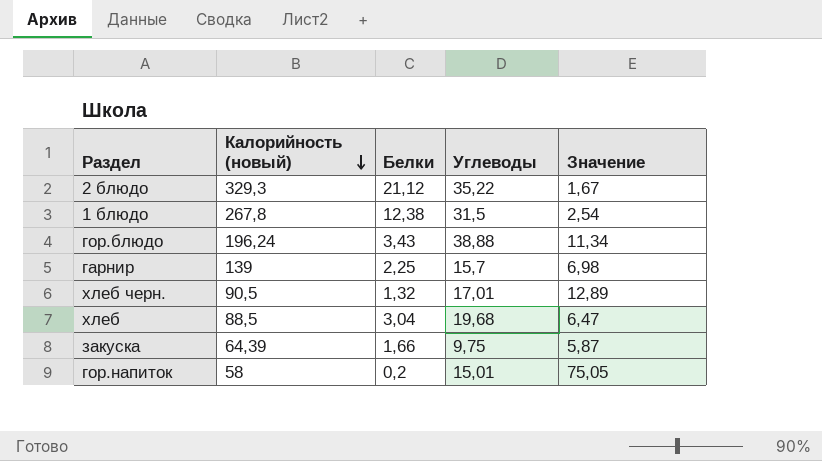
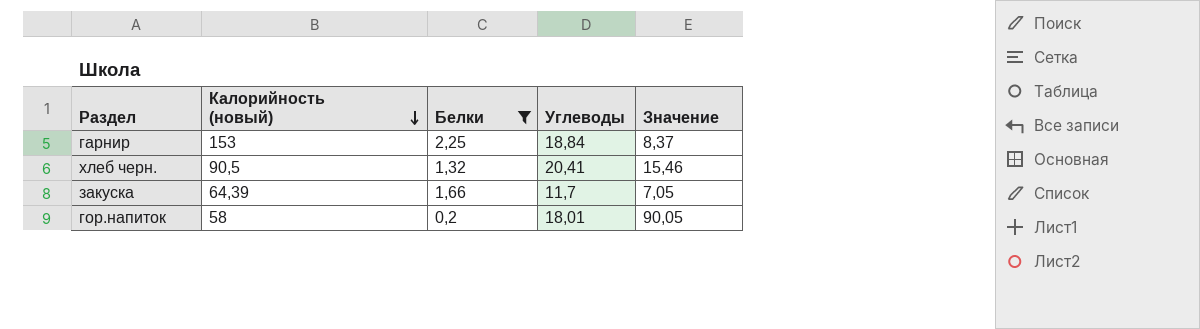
filter: none -> Белки <= 2,25
гарнир | Калорийность (новый): 139 -> 153
гарнир | Углеводы: 15,7 -> 18,84
гарнир | Значение: 6,98 -> 8,37
хлеб черн. | Углеводы: 17,01 -> 20,41
хлеб черн. | Значение: 12,89 -> 15,46
закуска | Углеводы: 9,75 -> 11,7
закуска | Значение: 5,87 -> 7,05
гор.напиток | Углеводы: 15,01 -> 18,01
гор.напиток | Значение: 75,05 -> 90,05

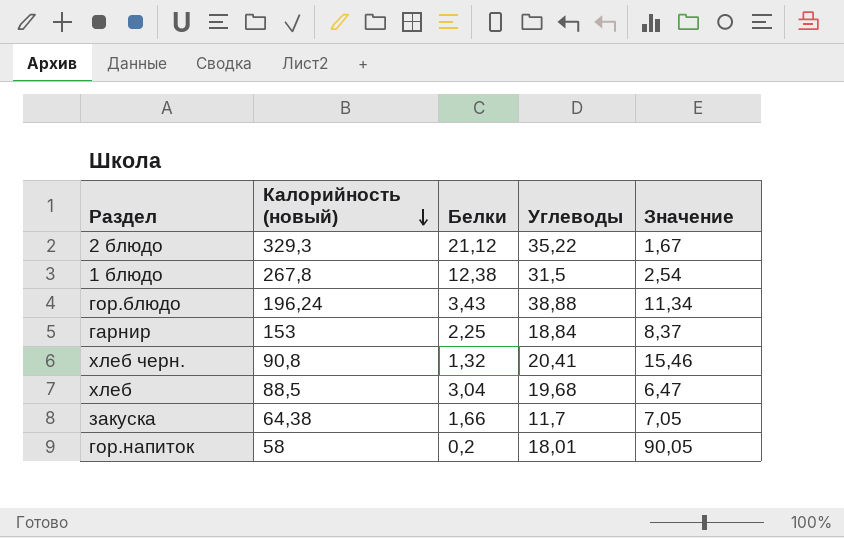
filter: Белки <= 2,25 -> none
хлеб черн. | Калорийность (новый): 90,5 -> 90,8
закуска | Калорийность (новый): 64,39 -> 64,38

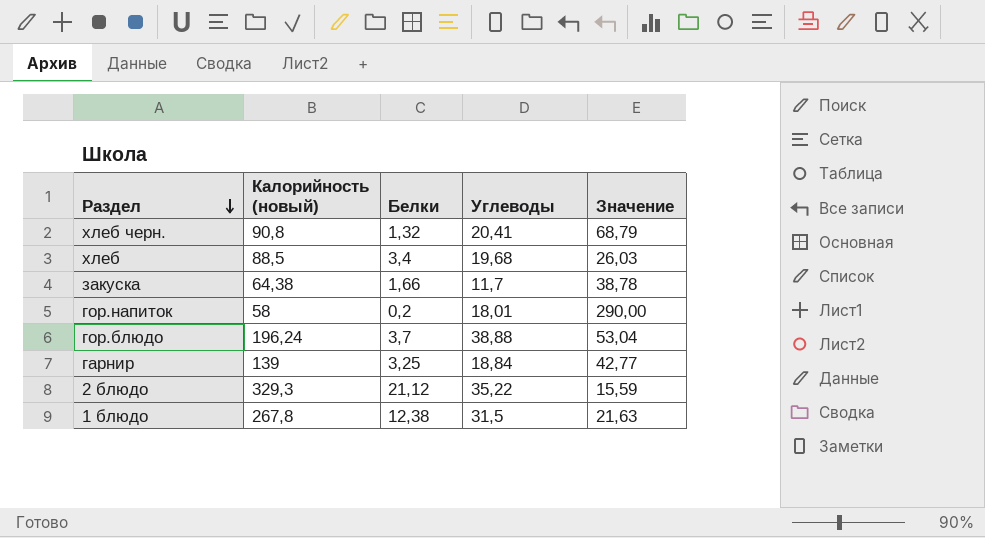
row order: Калорийность (новый) descending -> Раздел descending
column Значение | formula: [Углеводы] / [Белки] -> [Калорийность (новый)] / [Белки]
хлеб | Белки: 3,04 -> 3,4
гор.блюдо | Белки: 3,43 -> 3,7
гарнир | Калорийность (новый): 153 -> 139
гарнир | Белки: 2,25 -> 3,25

